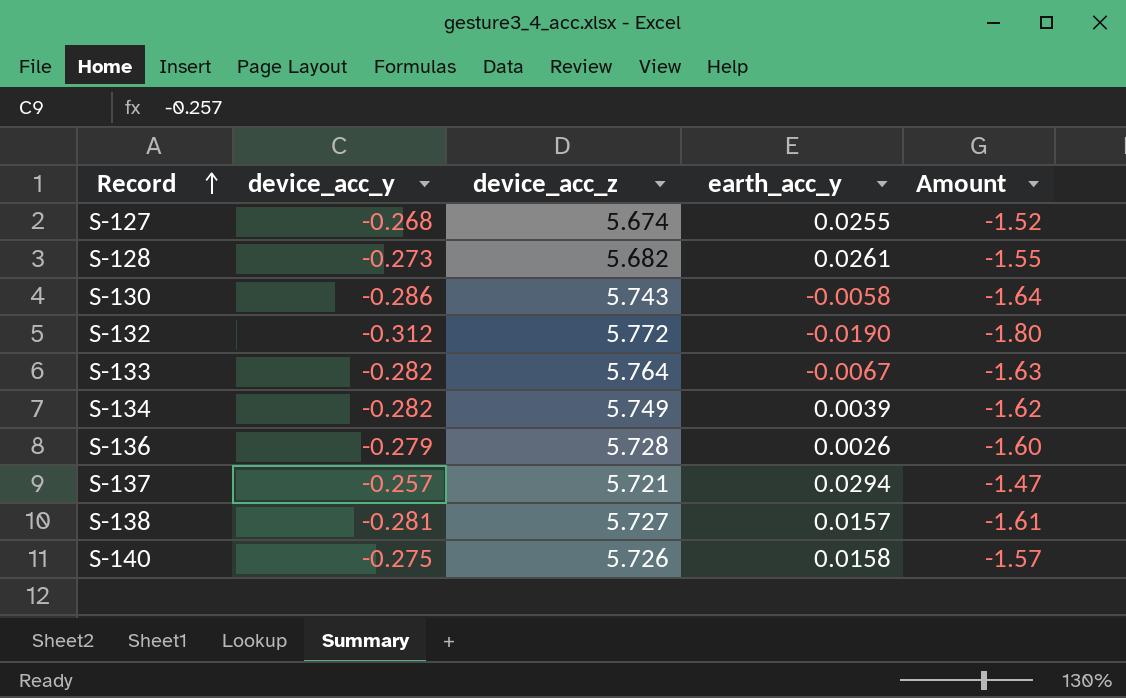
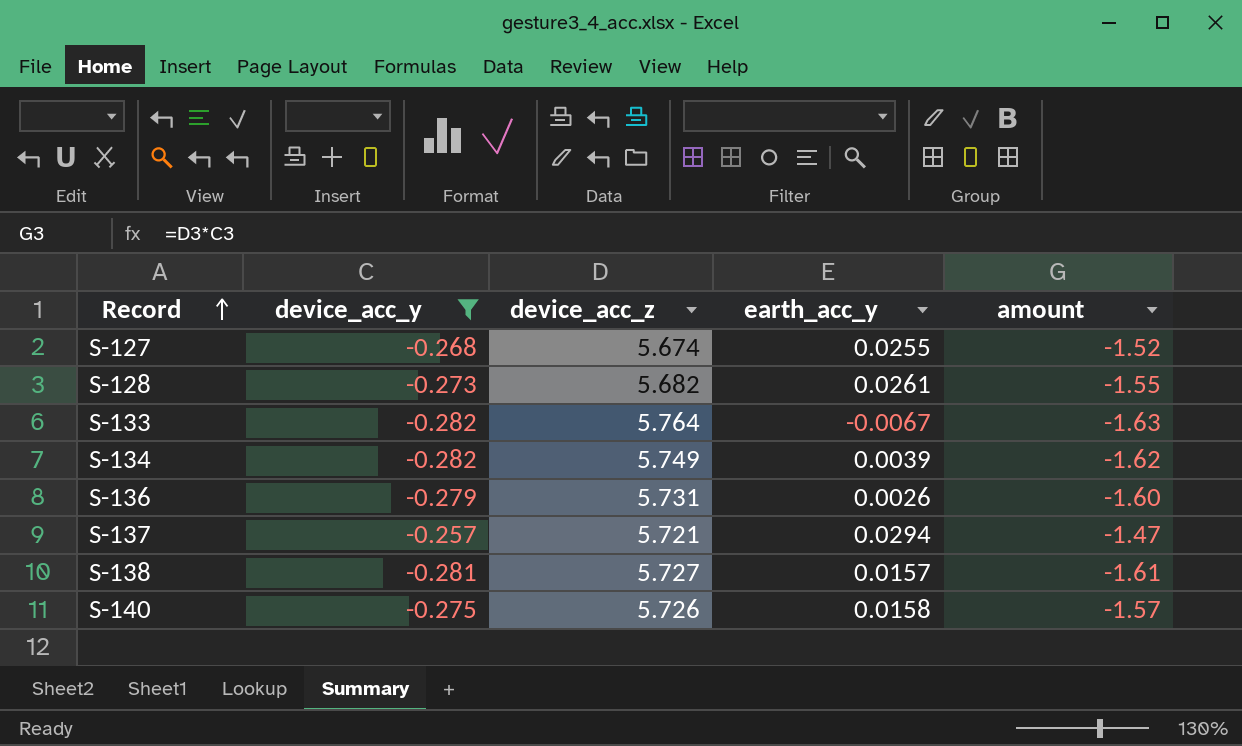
filter: none -> device_acc_y >= -0.282
column name: Amount -> amount
S-136 | device_acc_z: 5.728 -> 5.731

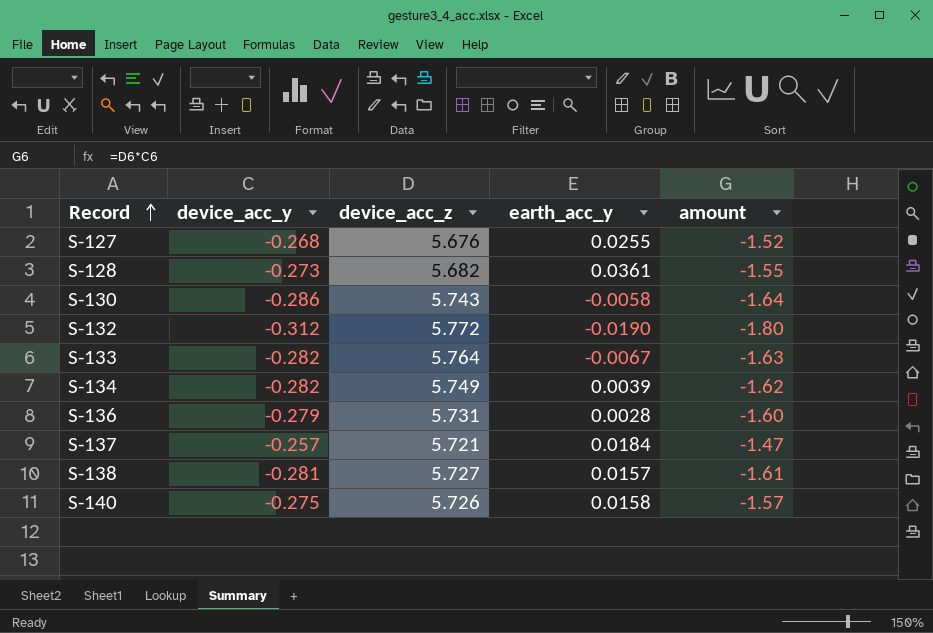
filter: device_acc_y >= -0.282 -> none
S-127 | device_acc_z: 5.674 -> 5.676
S-128 | earth_acc_y: 0.0261 -> 0.0361
S-136 | earth_acc_y: 0.0026 -> 0.0028
S-137 | earth_acc_y: 0.0294 -> 0.0184

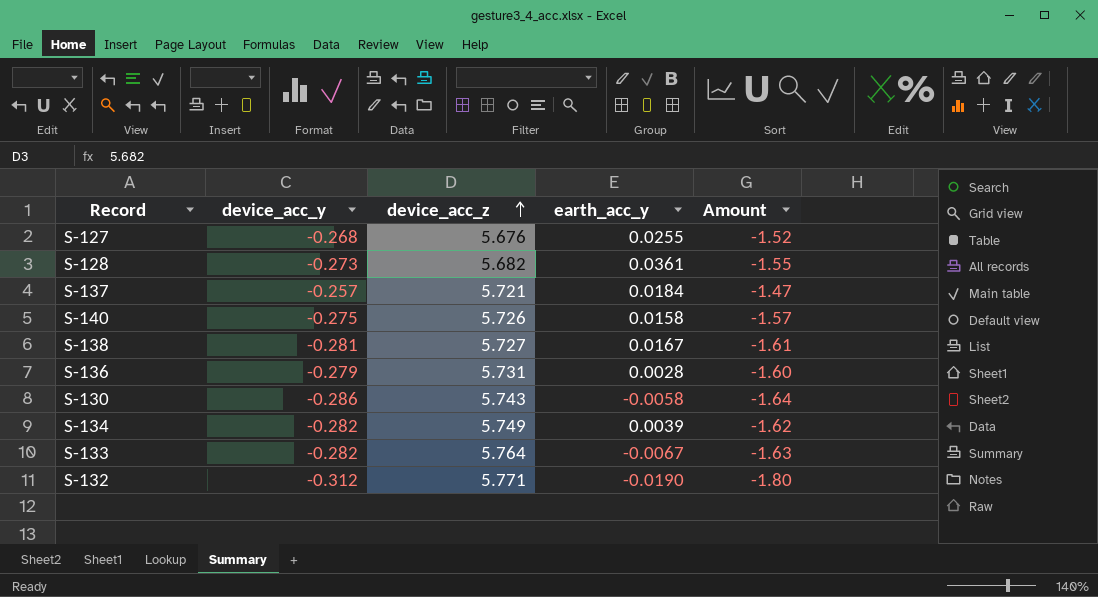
row order: Record ascending -> device_acc_z ascending
column name: amount -> Amount
S-138 | earth_acc_y: 0.0157 -> 0.0167
S-132 | device_acc_z: 5.772 -> 5.771

